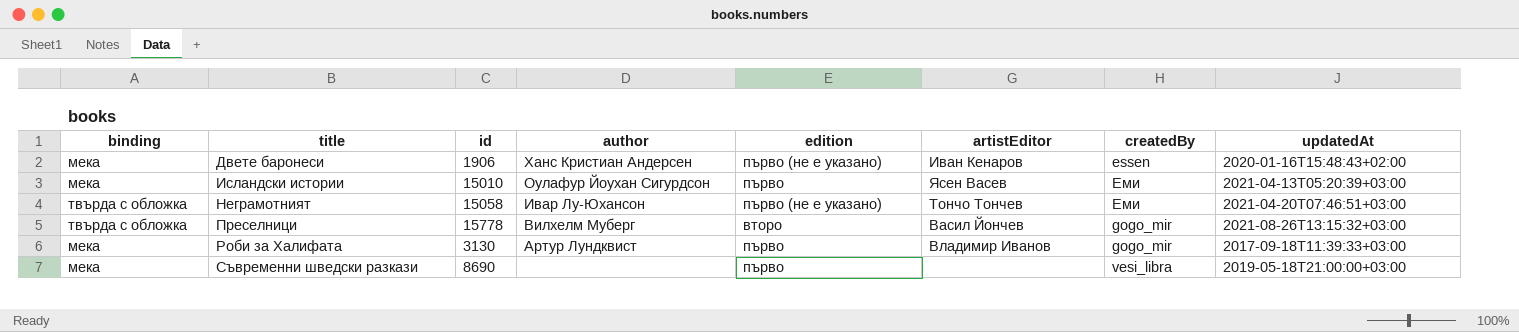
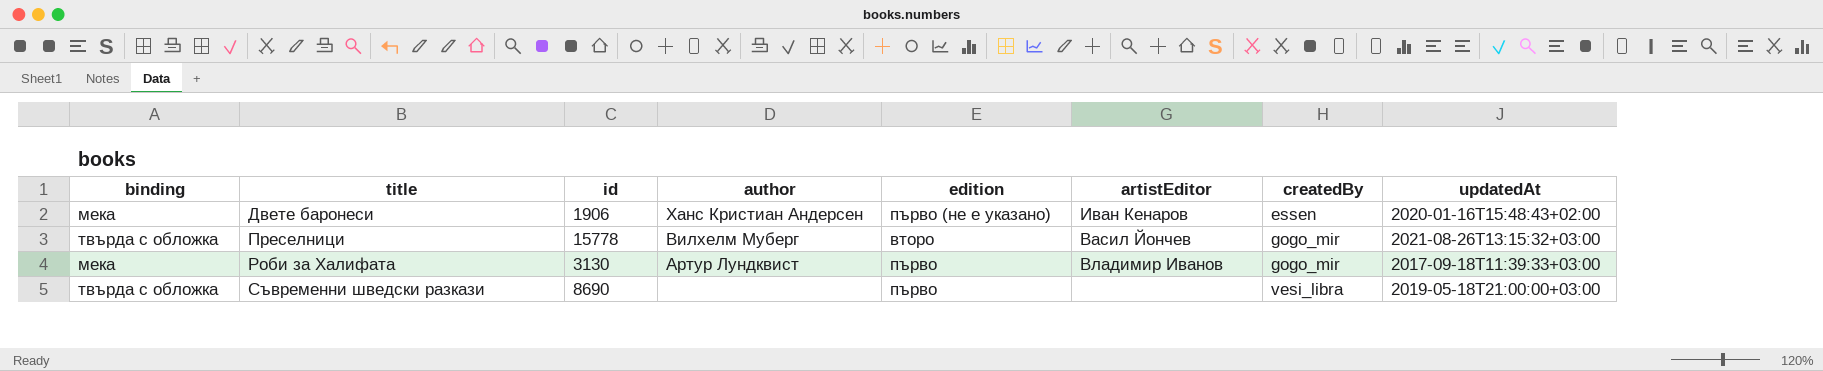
row Исландски истории: мека | 15010 | Оулафур Йоухан Сигурдсон | първо | Ясен Васев | Еми | 2021-04-13T05:20:39+03:00 -> none
row Неграмотният: твърда с обложка | 15058 | Ивар Лу-Юхансон | първо (не е указано) | Тончо Тончев | Еми | 2021-04-20T07:46:51+03:00 -> none
Съвременни шведски разкази | binding: мека -> твърда с обложка

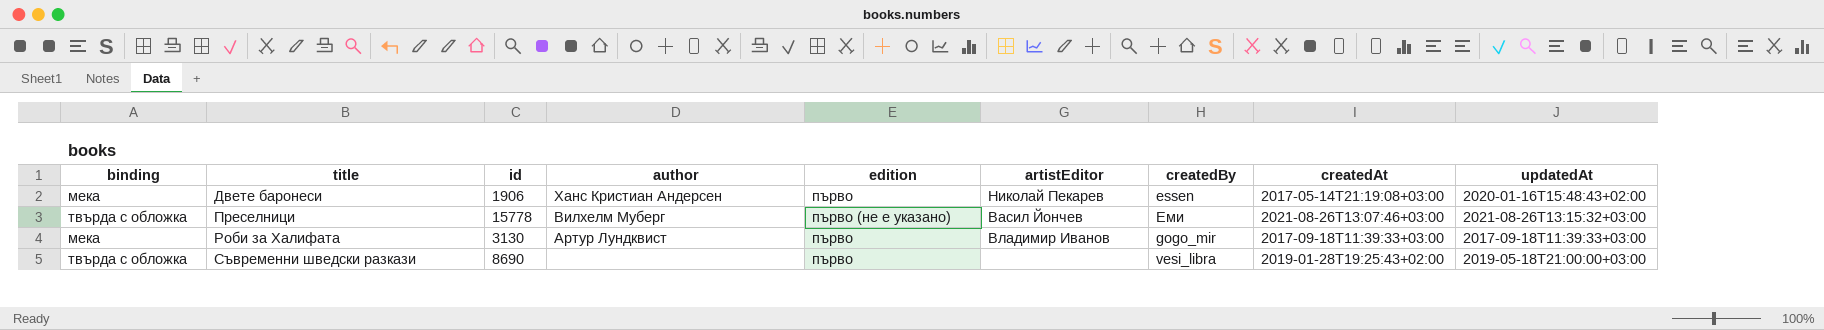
column createdAt | position: none -> 8
Двете баронеси | edition: първо (не е указано) -> първо
Двете баронеси | artistEditor: Иван Кенаров -> Николай Пекарев
Преселници | edition: второ -> първо (не е указано)
Преселници | createdBy: gogo_mir -> Еми

